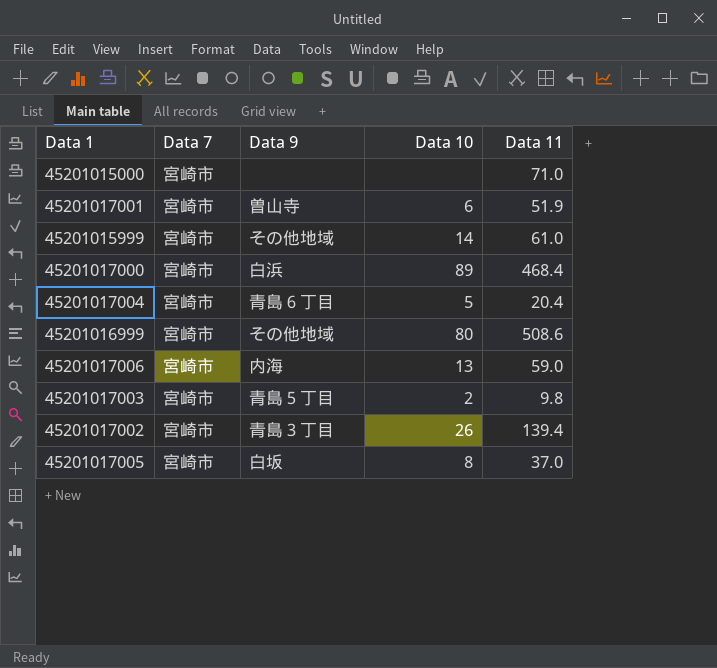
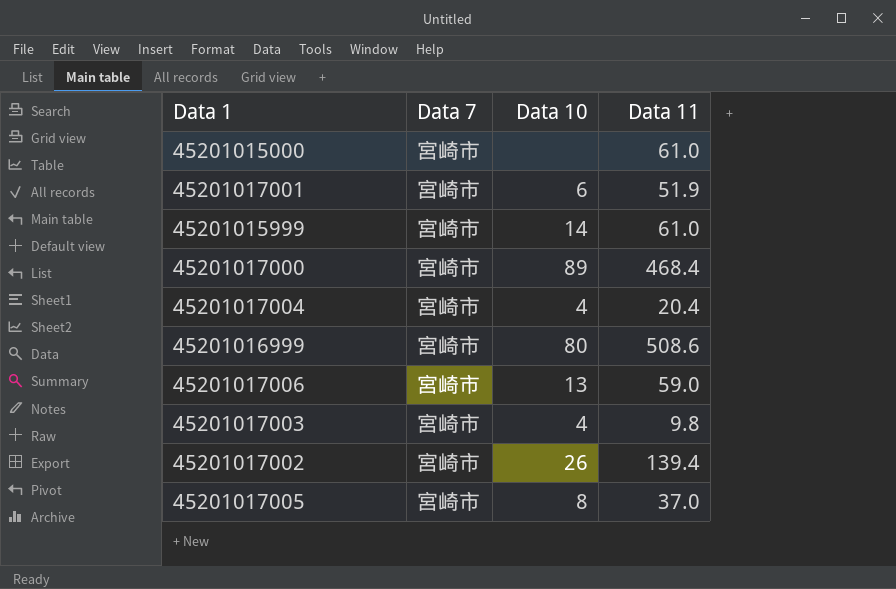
column Data 9 | position: 3 -> none
45201015000 | Data 11: 71.0 -> 61.0
45201017004 | Data 10: 5 -> 4
45201017003 | Data 10: 2 -> 4

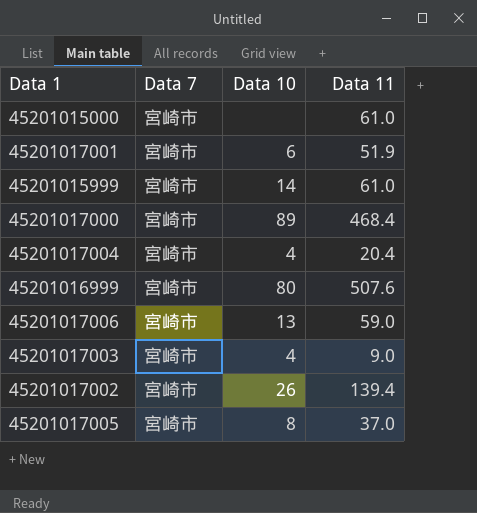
45201016999 | Data 11: 508.6 -> 507.6
45201017003 | Data 11: 9.8 -> 9.0

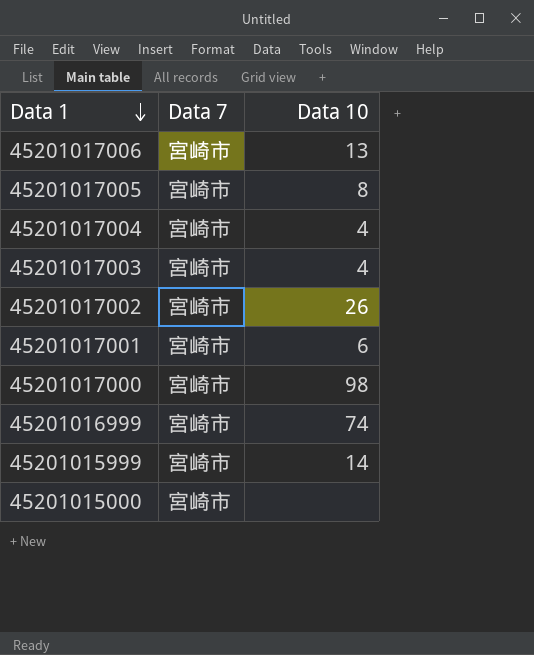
row order: none -> Data 1 descending
column Data 11 | position: 4 -> none
45201017000 | Data 10: 89 -> 98
45201016999 | Data 10: 80 -> 74

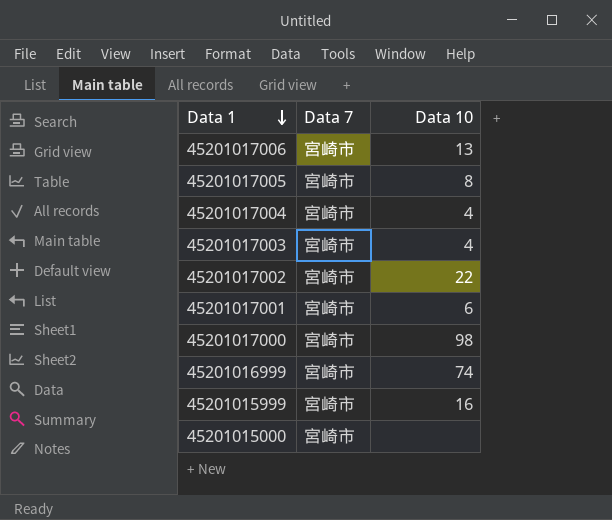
45201017002 | Data 10: 26 -> 22
45201015999 | Data 10: 14 -> 16

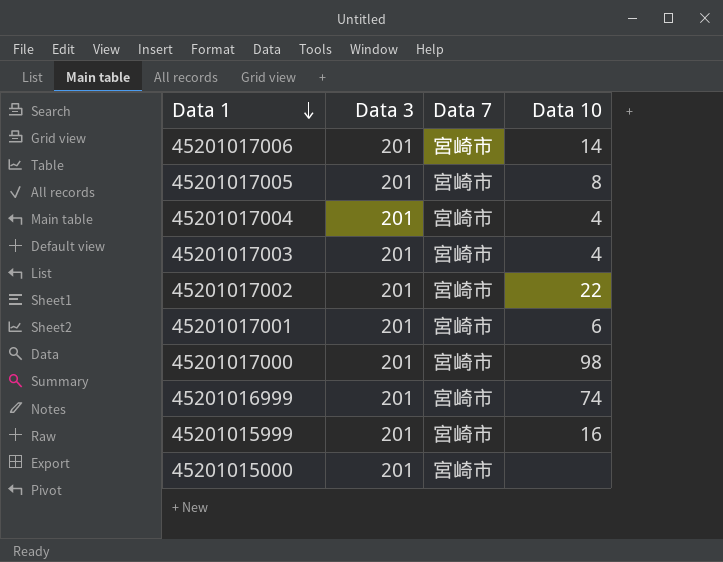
column Data 3 | position: none -> 2
45201017006 | Data 10: 13 -> 14

